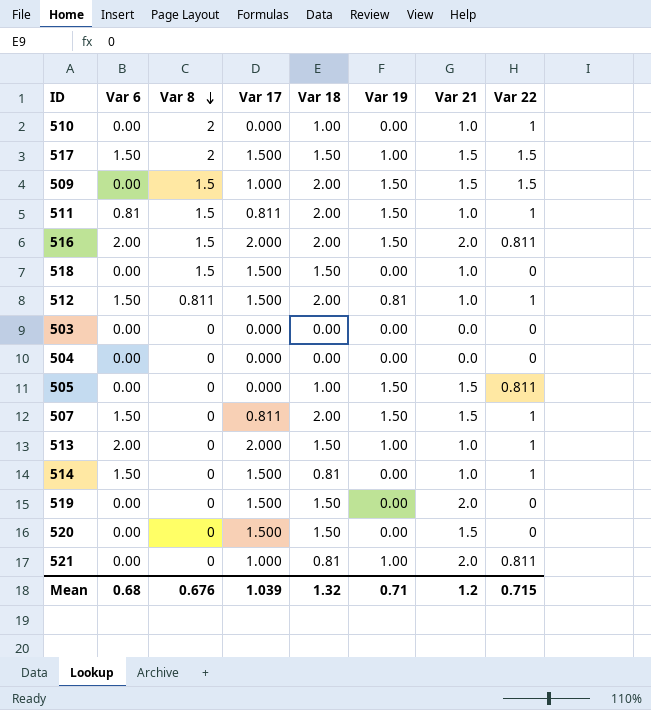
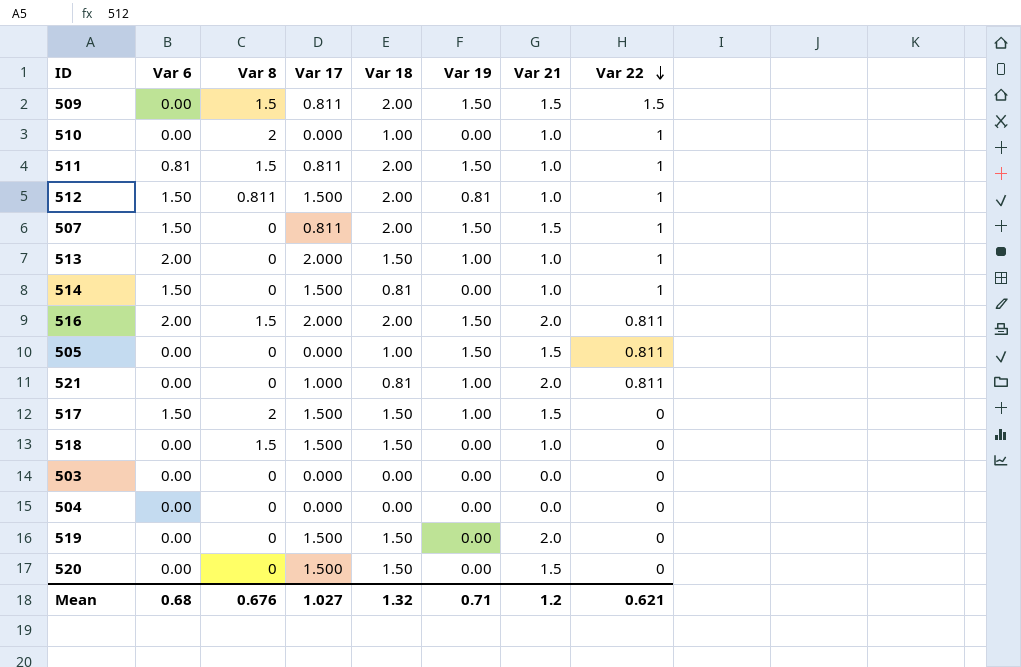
row order: Var 8 descending -> Var 22 descending
509 | Var 17: 1.000 -> 0.811
517 | Var 22: 1.5 -> 0
Mean | Var 17: 1.039 -> 1.027
Mean | Var 22: 0.715 -> 0.621

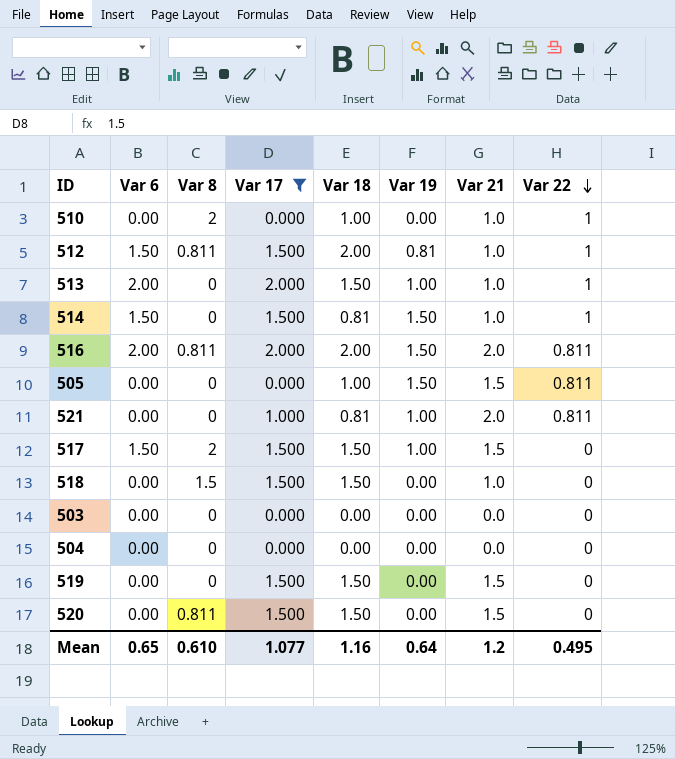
filter: none -> Var 17 != 0.811
514 | Var 19: 0.00 -> 1.50
516 | Var 8: 1.5 -> 0.811
519 | Var 21: 2.0 -> 1.5
520 | Var 8: 0 -> 0.811
Mean | Var 6: 0.68 -> 0.65
Mean | Var 8: 0.676 -> 0.610
Mean | Var 17: 1.027 -> 1.077
Mean | Var 18: 1.32 -> 1.16
Mean | Var 19: 0.71 -> 0.64
Mean | Var 22: 0.621 -> 0.495

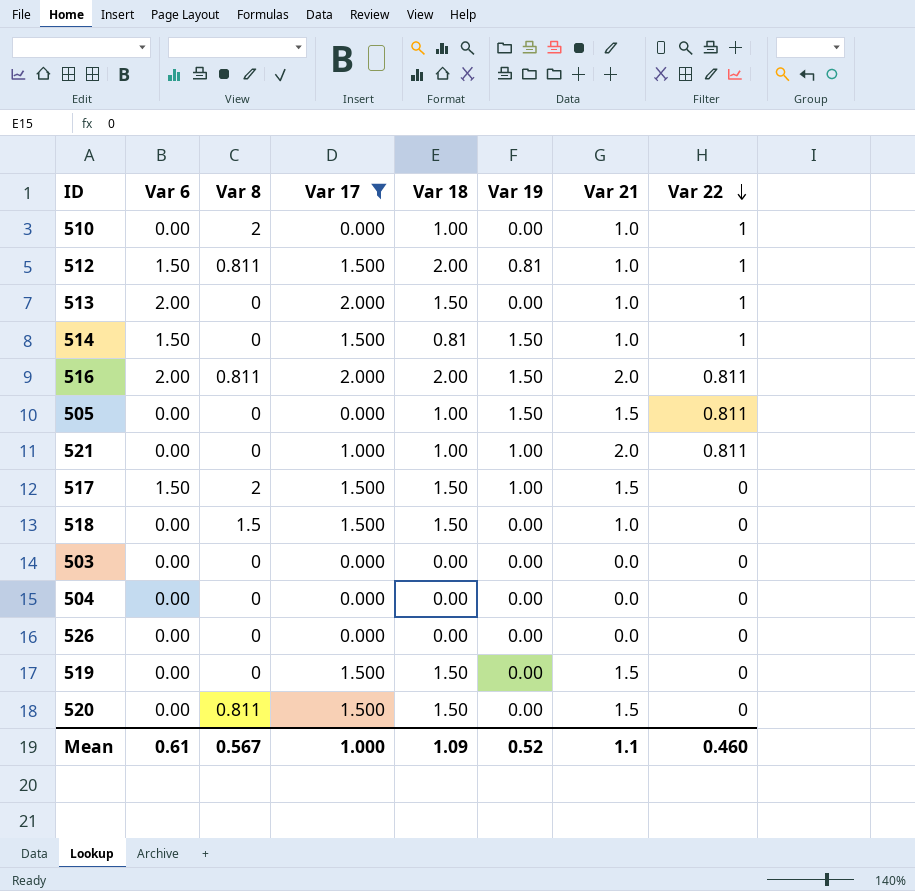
513 | Var 19: 1.00 -> 0.00
521 | Var 18: 0.81 -> 1.00
row 526: none -> 0.00 | 0 | 0.000 | 0.00 | 0.00 | 0.0 | 0
Mean | Var 6: 0.65 -> 0.61
Mean | Var 8: 0.610 -> 0.567
Mean | Var 17: 1.077 -> 1.000
Mean | Var 18: 1.16 -> 1.09
Mean | Var 19: 0.64 -> 0.52
Mean | Var 21: 1.2 -> 1.1
Mean | Var 22: 0.495 -> 0.460

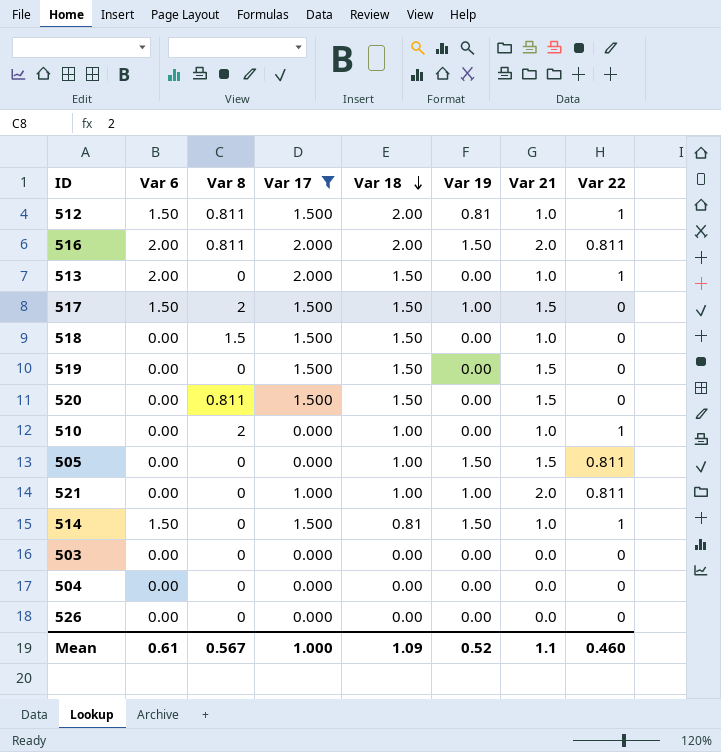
row order: Var 22 descending -> Var 18 descending

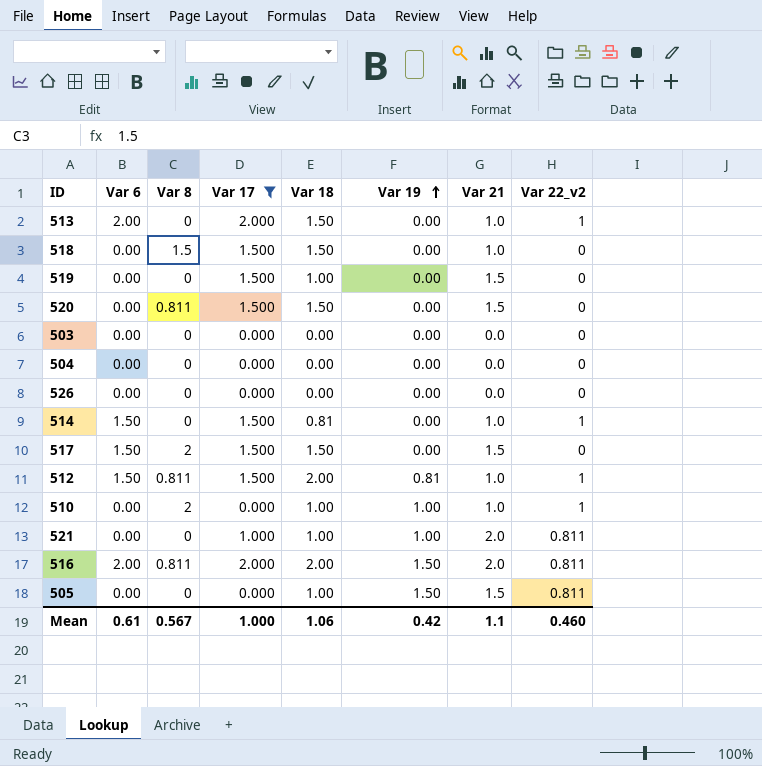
row order: Var 18 descending -> Var 19 ascending
column name: Var 22 -> Var 22_v2
519 | Var 18: 1.50 -> 1.00
514 | Var 19: 1.50 -> 0.00
517 | Var 19: 1.00 -> 0.00
510 | Var 19: 0.00 -> 1.00
Mean | Var 18: 1.09 -> 1.06
Mean | Var 19: 0.52 -> 0.42

